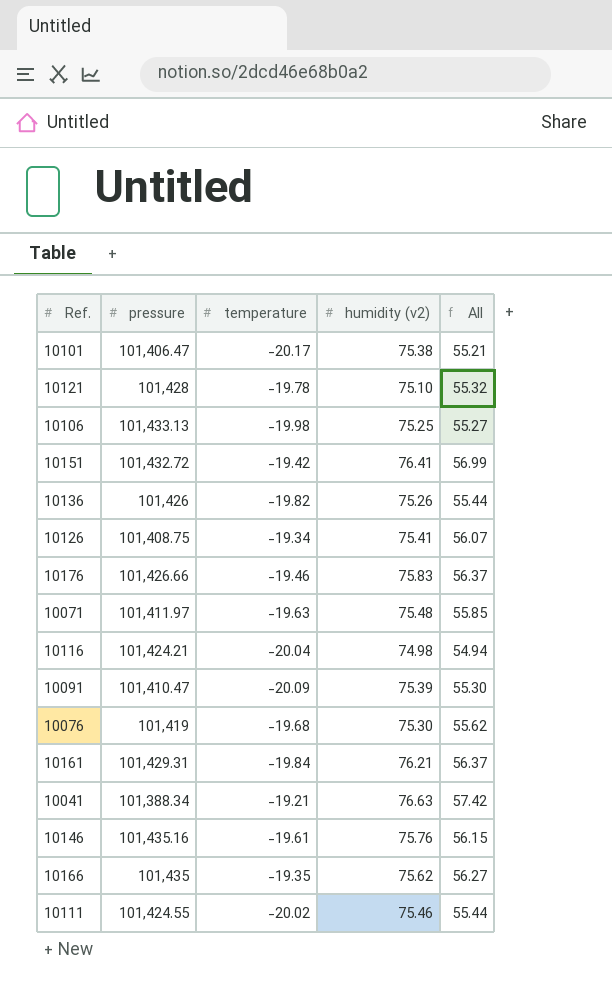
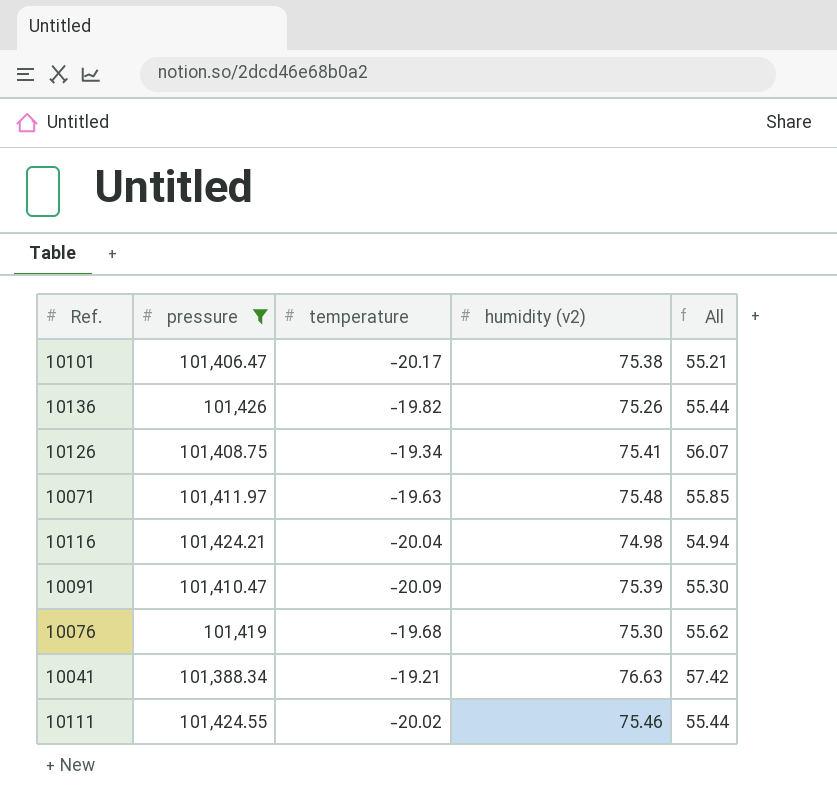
filter: none -> pressure <= 101,426

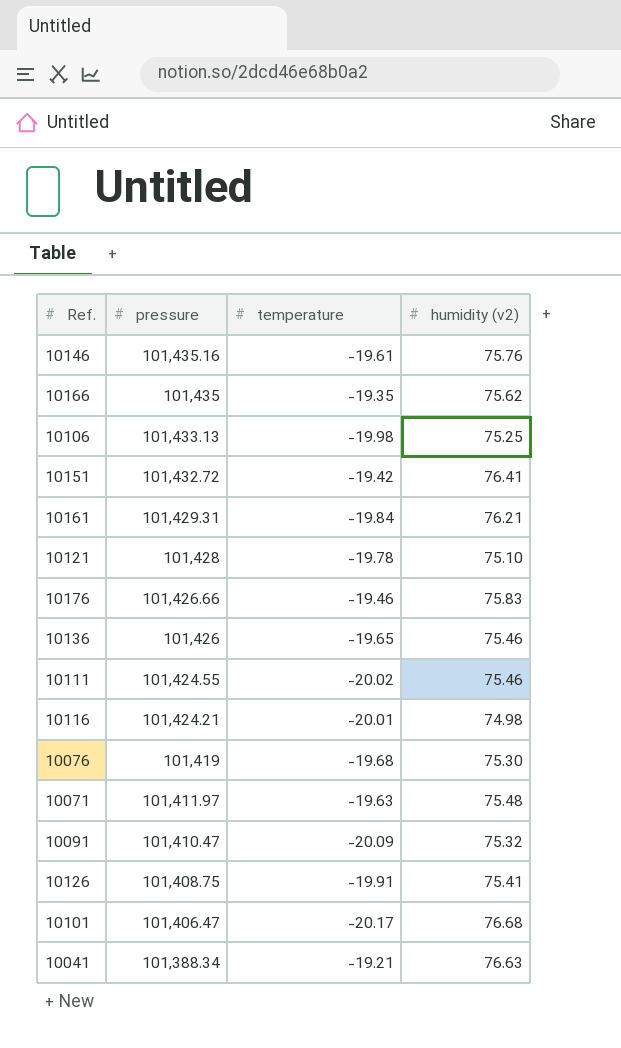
filter: pressure <= 101,426 -> none
row order: none -> pressure descending
column All | formula: [temperature] + [humidity (v2)] -> none
10136 | temperature: -19.82 -> -19.65
10136 | humidity (v2): 75.26 -> 75.46
10116 | temperature: -20.04 -> -20.01
10091 | humidity (v2): 75.39 -> 75.32
10126 | temperature: -19.34 -> -19.91
10101 | humidity (v2): 75.38 -> 76.68

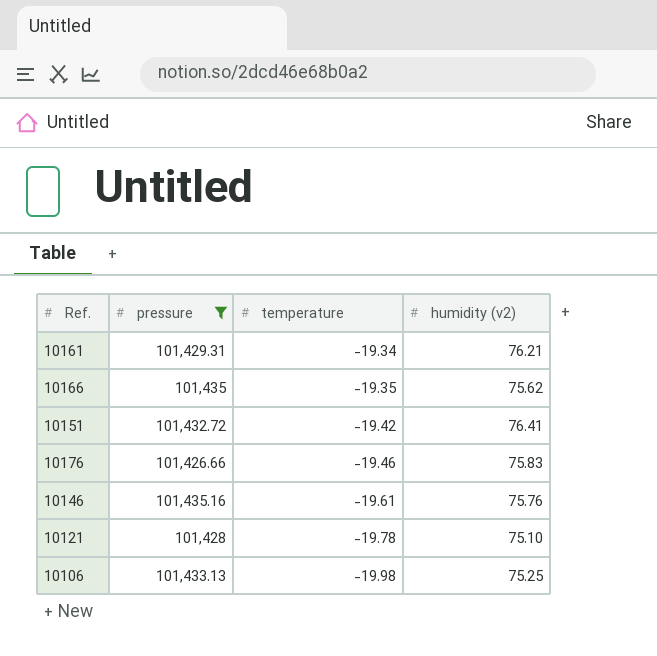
filter: none -> pressure >= 101,426.66
row order: pressure descending -> temperature descending
10161 | temperature: -19.84 -> -19.34

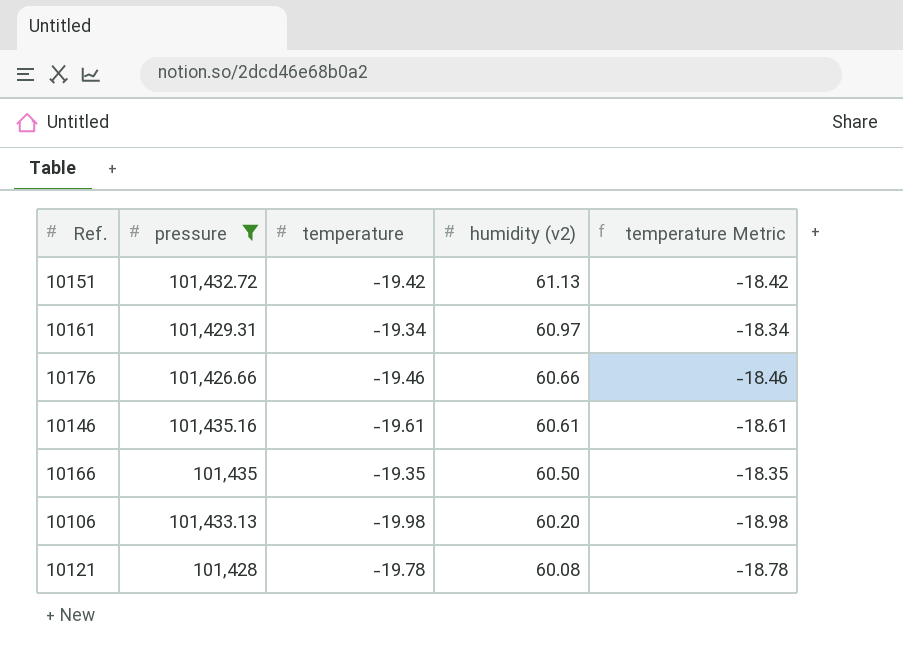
row order: temperature descending -> humidity (v2) descending
column temperature Metric | formula: none -> [temperature] + 1
10151 | humidity (v2): 76.41 -> 61.13
10161 | humidity (v2): 76.21 -> 60.97
10176 | humidity (v2): 75.83 -> 60.66
10146 | humidity (v2): 75.76 -> 60.61
10166 | humidity (v2): 75.62 -> 60.50
10106 | humidity (v2): 75.25 -> 60.20
10121 | humidity (v2): 75.10 -> 60.08

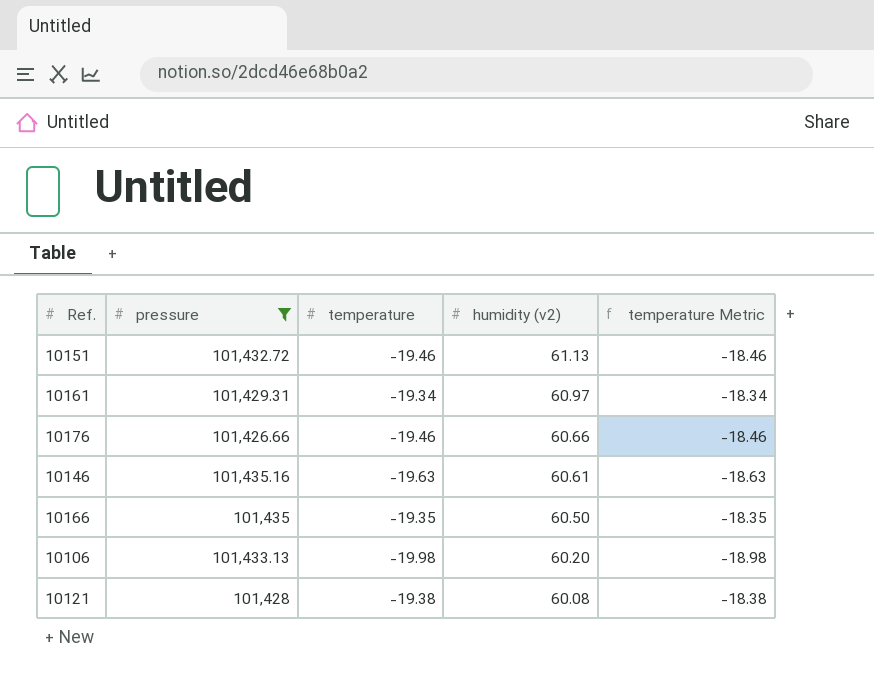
10151 | temperature: -19.42 -> -19.46
10151 | temperature Metric: -18.42 -> -18.46
10146 | temperature: -19.61 -> -19.63
10146 | temperature Metric: -18.61 -> -18.63
10121 | temperature: -19.78 -> -19.38
10121 | temperature Metric: -18.78 -> -18.38

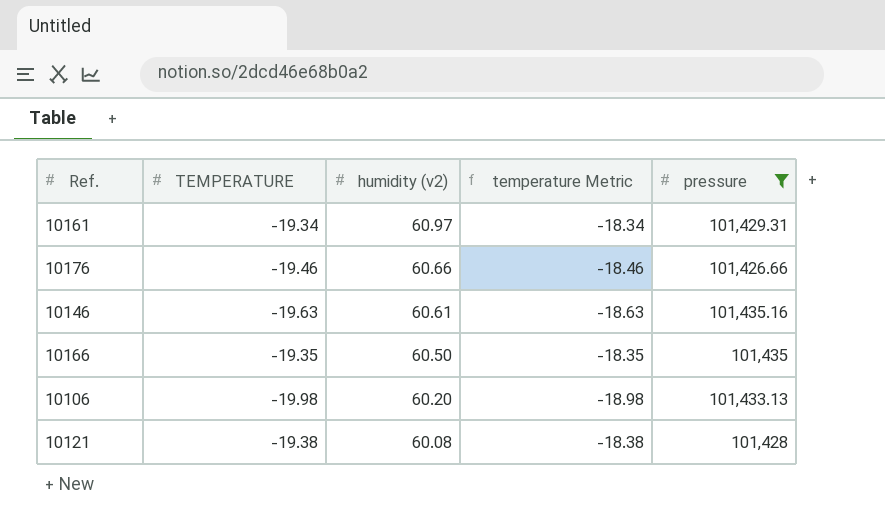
column name: temperature -> TEMPERATURE
column pressure | position: 2 -> 5
row 10151: 101,432.72 | -19.46 | 61.13 | -18.46 -> none

